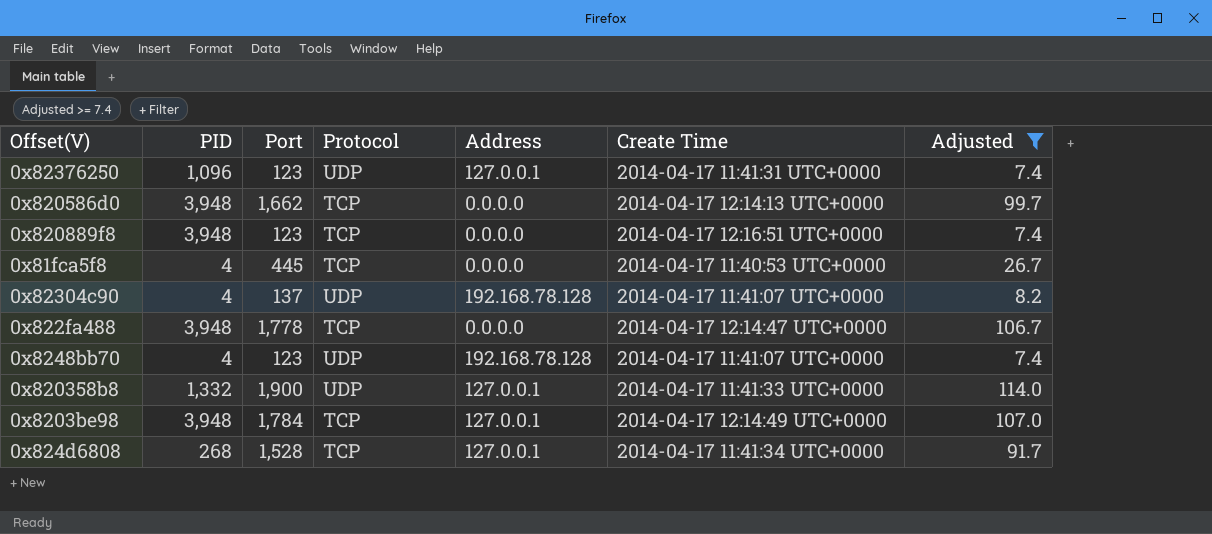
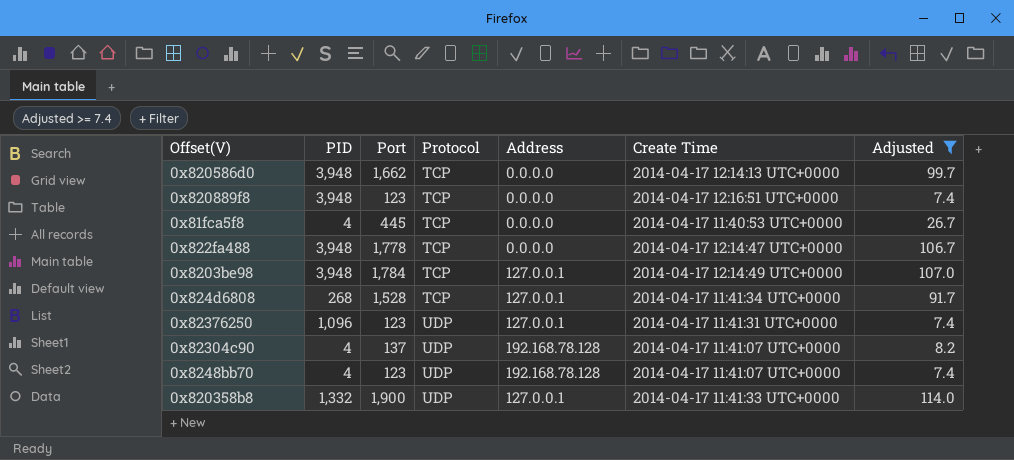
row order: none -> Protocol ascending

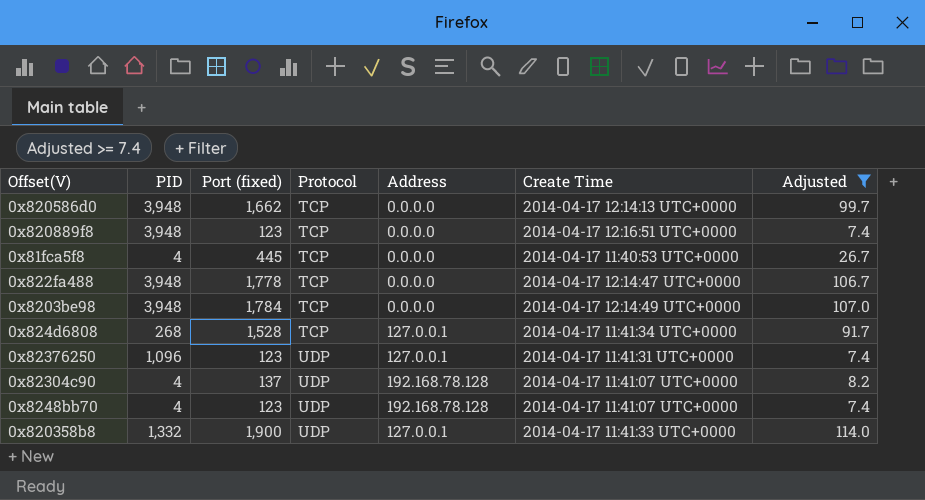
column name: Port -> Port (fixed)
0x8203be98 | Address: 127.0.0.1 -> 0.0.0.0

